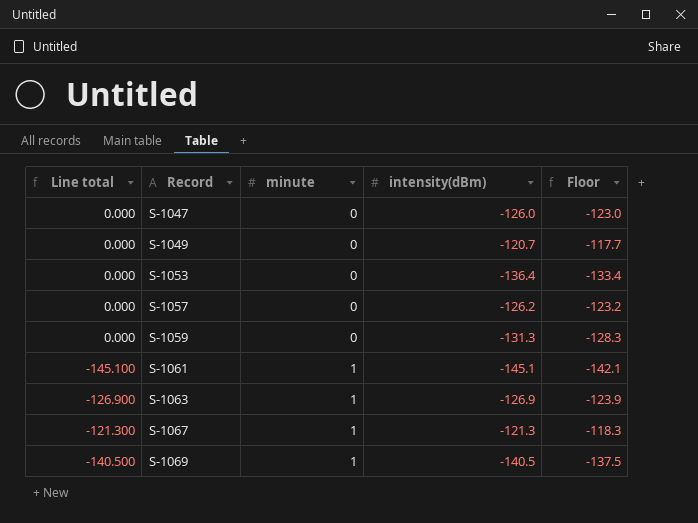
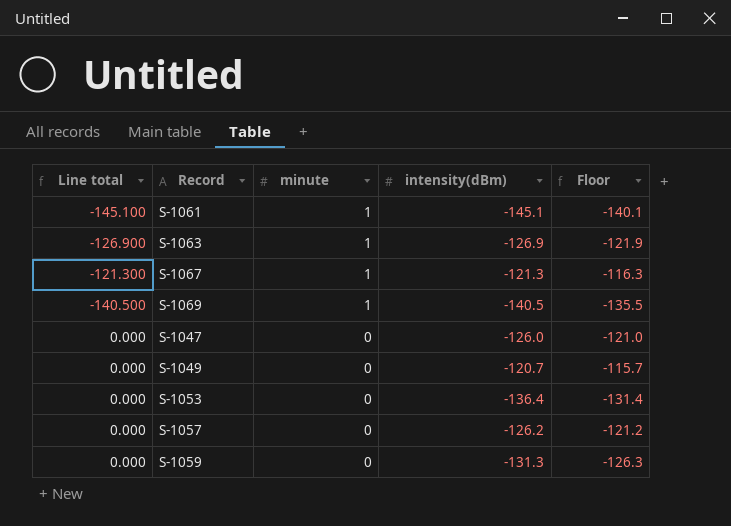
row order: Record ascending -> minute descending
column Floor | formula: [intensity(dBm)] + 3 -> [intensity(dBm)] + 5

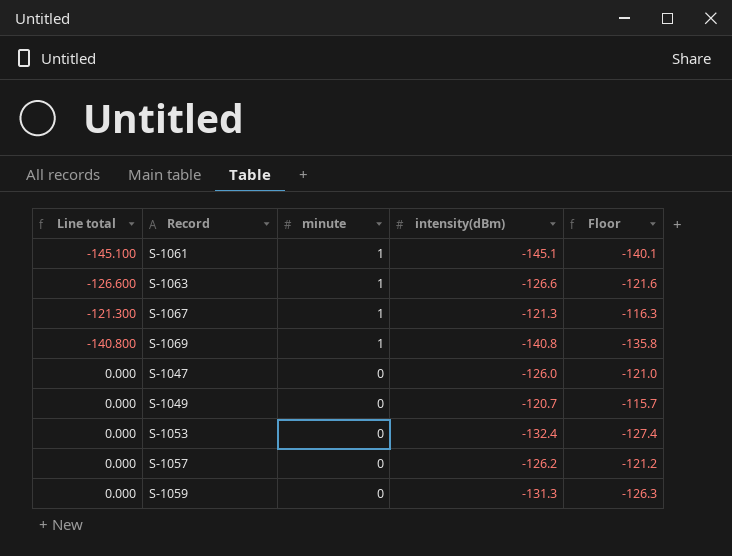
S-1063 | Line total: -126.900 -> -126.600
S-1063 | intensity(dBm): -126.9 -> -126.6
S-1063 | Floor: -121.9 -> -121.6
S-1069 | Line total: -140.500 -> -140.800
S-1069 | intensity(dBm): -140.5 -> -140.8
S-1069 | Floor: -135.5 -> -135.8
S-1053 | intensity(dBm): -136.4 -> -132.4
S-1053 | Floor: -131.4 -> -127.4

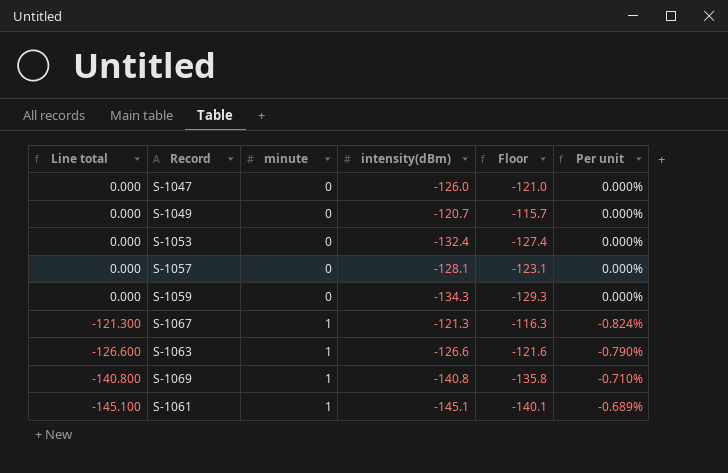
row order: minute descending -> Line total descending
column Per unit | formula: none -> [minute] / [intensity(dBm)]
S-1057 | intensity(dBm): -126.2 -> -128.1
S-1057 | Floor: -121.2 -> -123.1
S-1059 | intensity(dBm): -131.3 -> -134.3
S-1059 | Floor: -126.3 -> -129.3

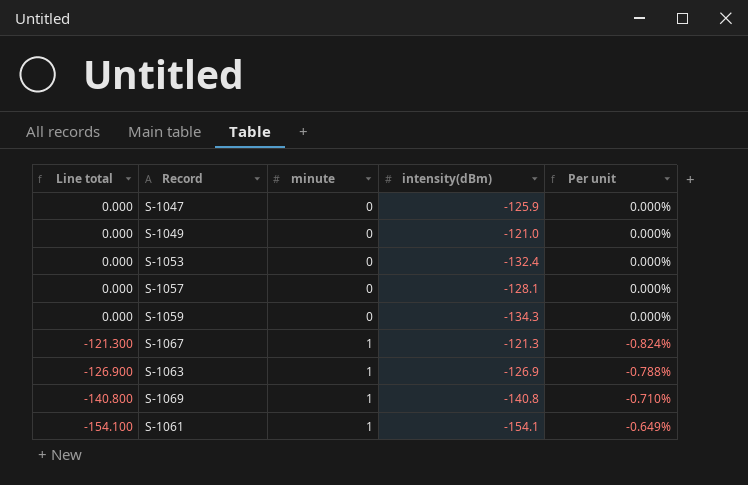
column Floor | formula: [intensity(dBm)] + 5 -> none
S-1047 | intensity(dBm): -126.0 -> -125.9
S-1049 | intensity(dBm): -120.7 -> -121.0
S-1063 | Line total: -126.600 -> -126.900
S-1063 | intensity(dBm): -126.6 -> -126.9
S-1063 | Per unit: -0.790% -> -0.788%
S-1061 | Line total: -145.100 -> -154.100
S-1061 | intensity(dBm): -145.1 -> -154.1
S-1061 | Per unit: -0.689% -> -0.649%

